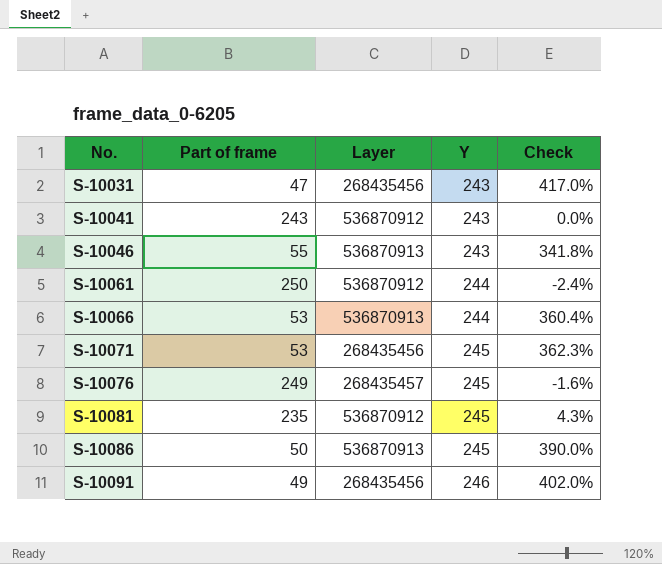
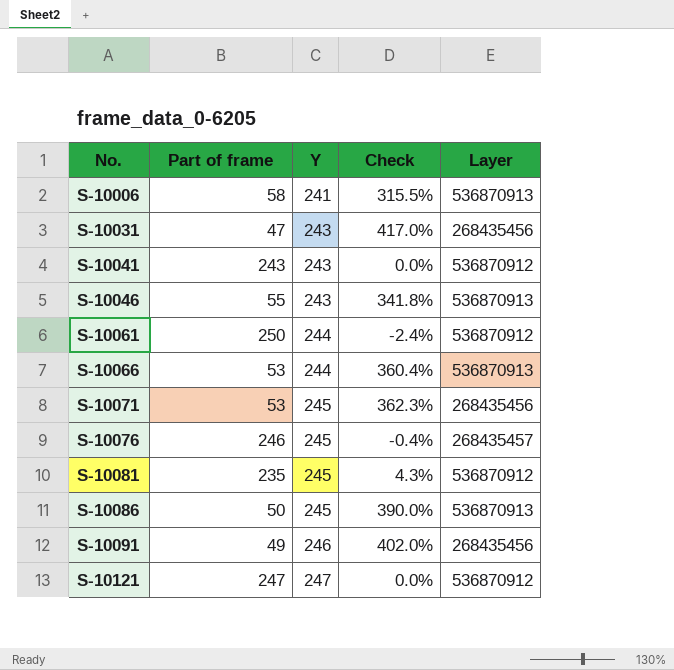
column Layer | position: 3 -> 5
row S-10006: none -> 58 | 241 | 315.5% | 536870913
S-10076 | Part of frame: 249 -> 246
S-10076 | Check: -1.6% -> -0.4%
row S-10121: none -> 247 | 247 | 0.0% | 536870912

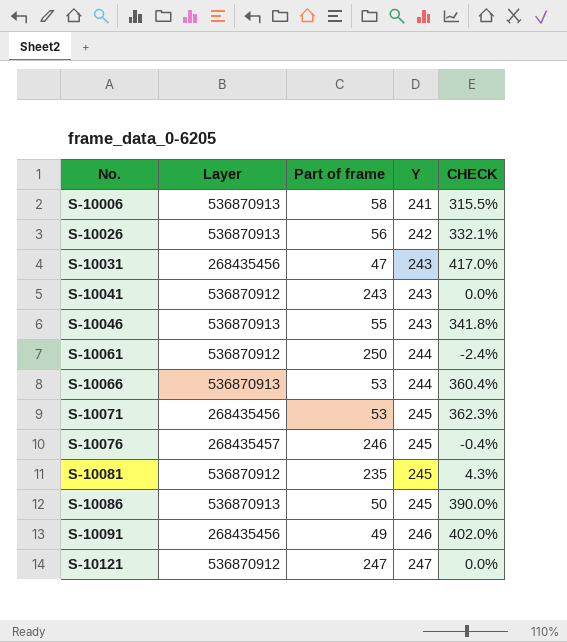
column Layer | position: 5 -> 2
column name: Check -> CHECK
row S-10026: none -> 536870913 | 56 | 242 | 332.1%

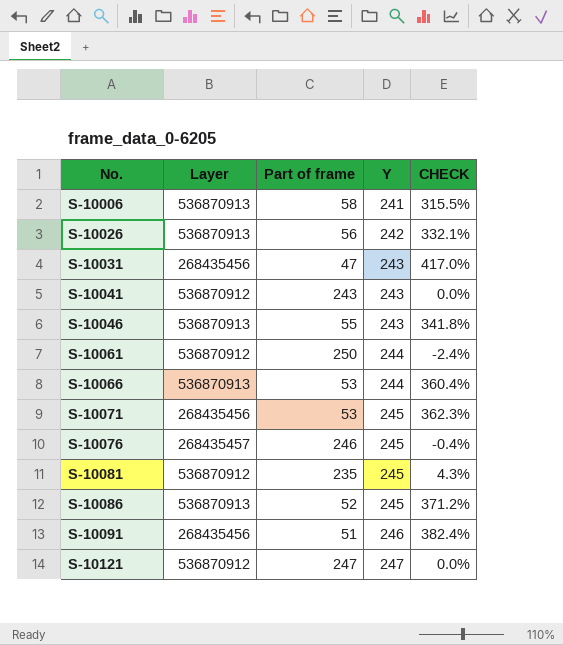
S-10086 | Part of frame: 50 -> 52
S-10086 | CHECK: 390.0% -> 371.2%
S-10091 | Part of frame: 49 -> 51
S-10091 | CHECK: 402.0% -> 382.4%

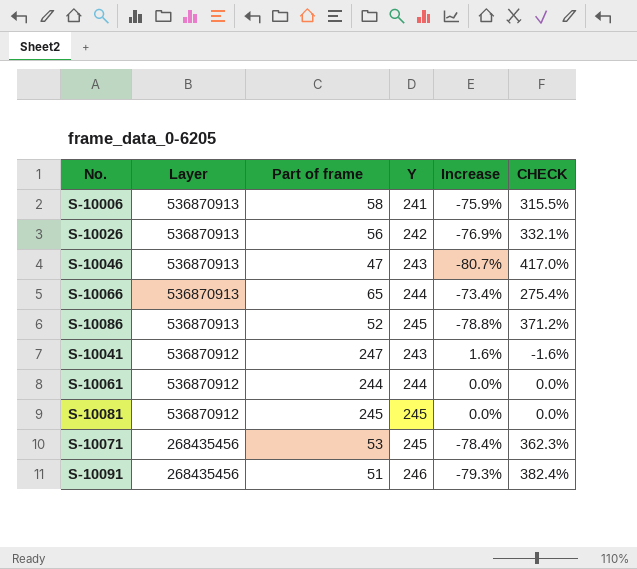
row order: No. ascending -> Layer descending
column Increase | formula: none -> ([Part of frame] - [Y]) / [Y]
row S-10031: 268435456 | 47 | 243 | 417.0% -> none
row S-10076: 268435457 | 246 | 245 | -0.4% -> none
row S-10121: 536870912 | 247 | 247 | 0.0% -> none
S-10046 | Part of frame: 55 -> 47
S-10046 | CHECK: 341.8% -> 417.0%
S-10066 | Part of frame: 53 -> 65
S-10066 | CHECK: 360.4% -> 275.4%
S-10041 | Part of frame: 243 -> 247
S-10041 | CHECK: 0.0% -> -1.6%
S-10061 | Part of frame: 250 -> 244
S-10061 | CHECK: -2.4% -> 0.0%
S-10081 | Part of frame: 235 -> 245
S-10081 | CHECK: 4.3% -> 0.0%

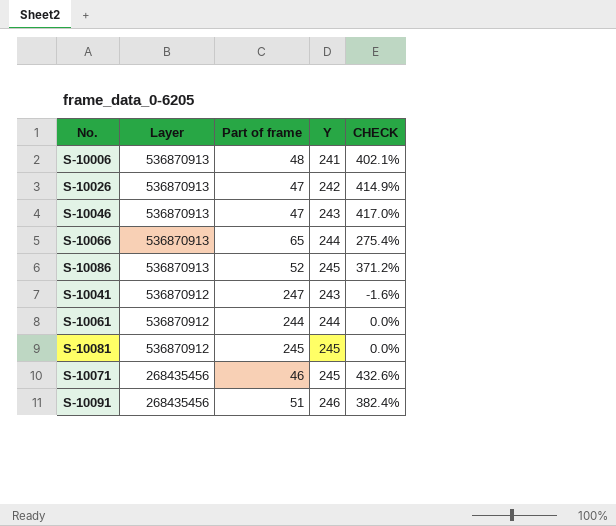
column Increase | formula: ([Part of frame] - [Y]) / [Y] -> none
S-10006 | Part of frame: 58 -> 48
S-10006 | CHECK: 315.5% -> 402.1%
S-10026 | Part of frame: 56 -> 47
S-10026 | CHECK: 332.1% -> 414.9%
S-10071 | Part of frame: 53 -> 46
S-10071 | CHECK: 362.3% -> 432.6%

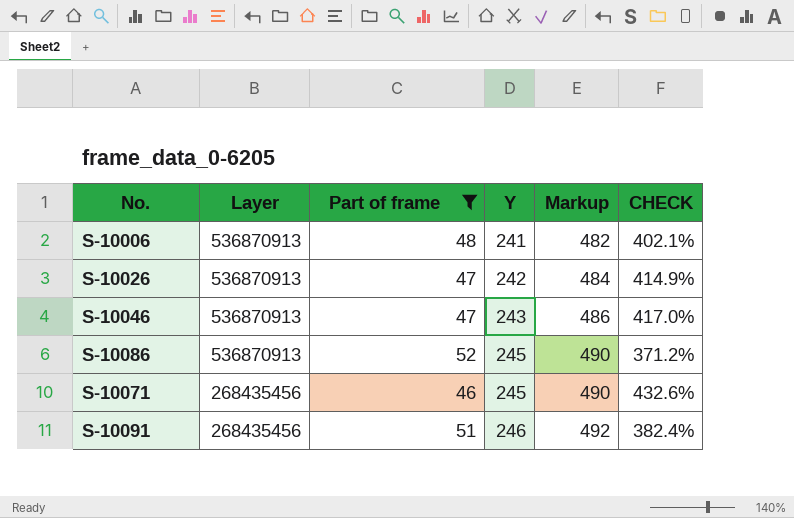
filter: none -> Part of frame <= 52
column Markup | formula: none -> [Y] * 2

